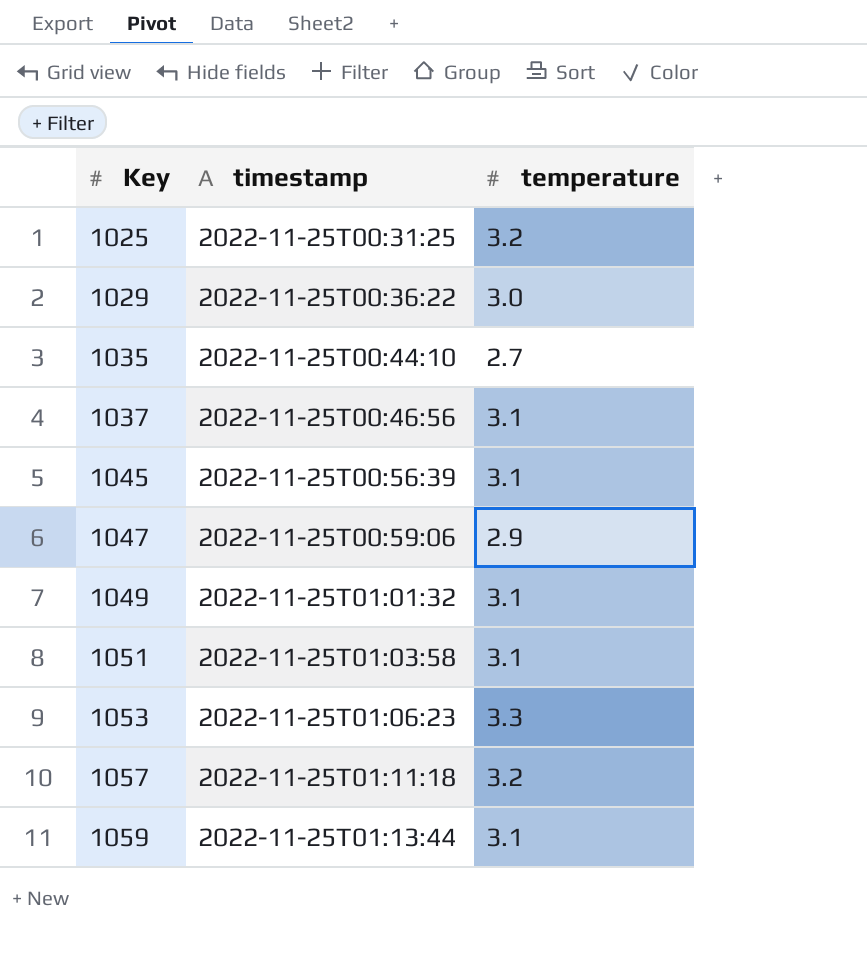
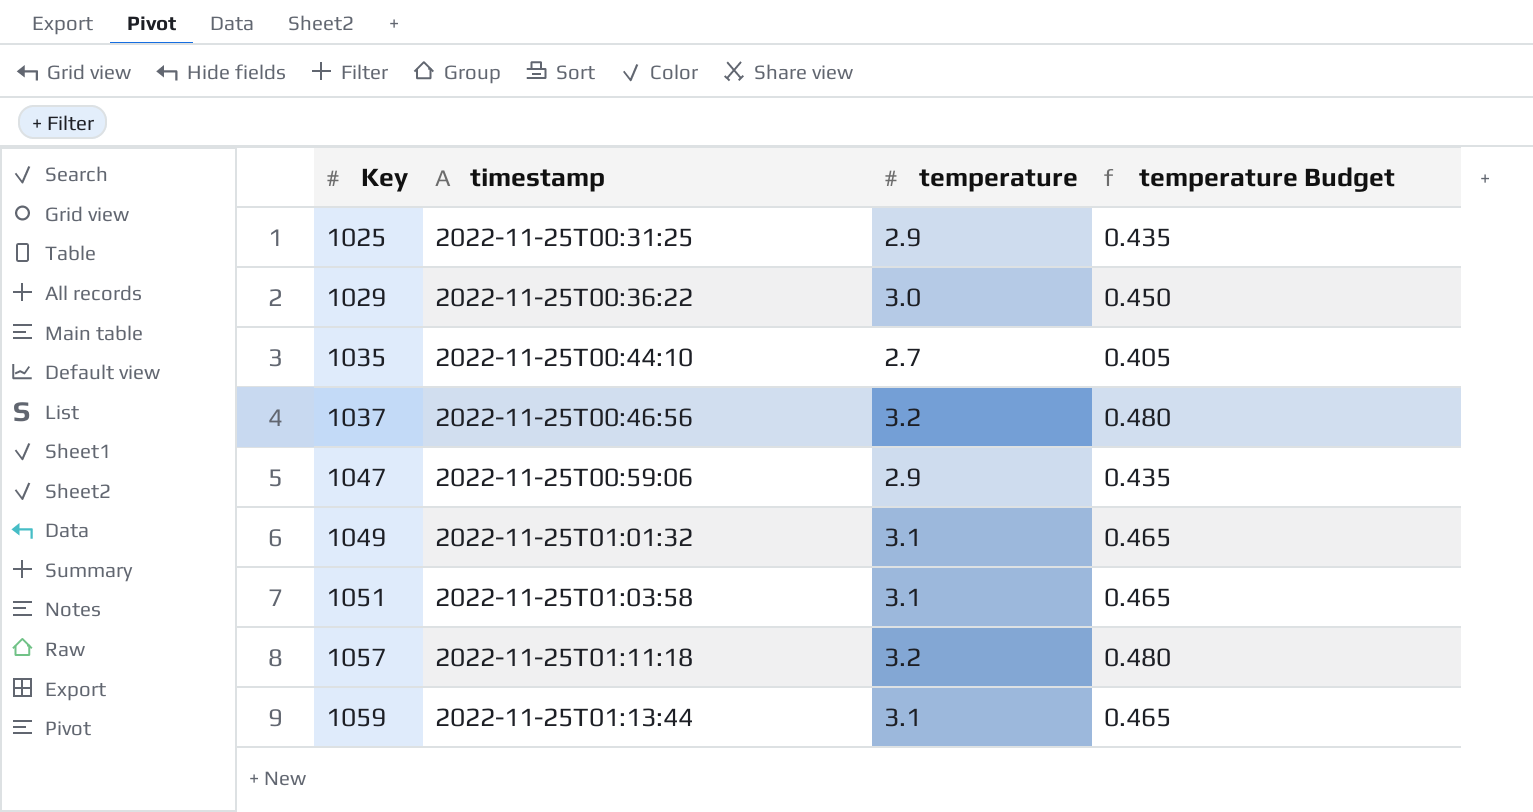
column temperature Budget | formula: none -> [temperature] * 0.15
row 1045: 2022-11-25T00:56:39 | 3.1 -> none
row 1053: 2022-11-25T01:06:23 | 3.3 -> none
1025 | temperature: 3.2 -> 2.9
1037 | temperature: 3.1 -> 3.2

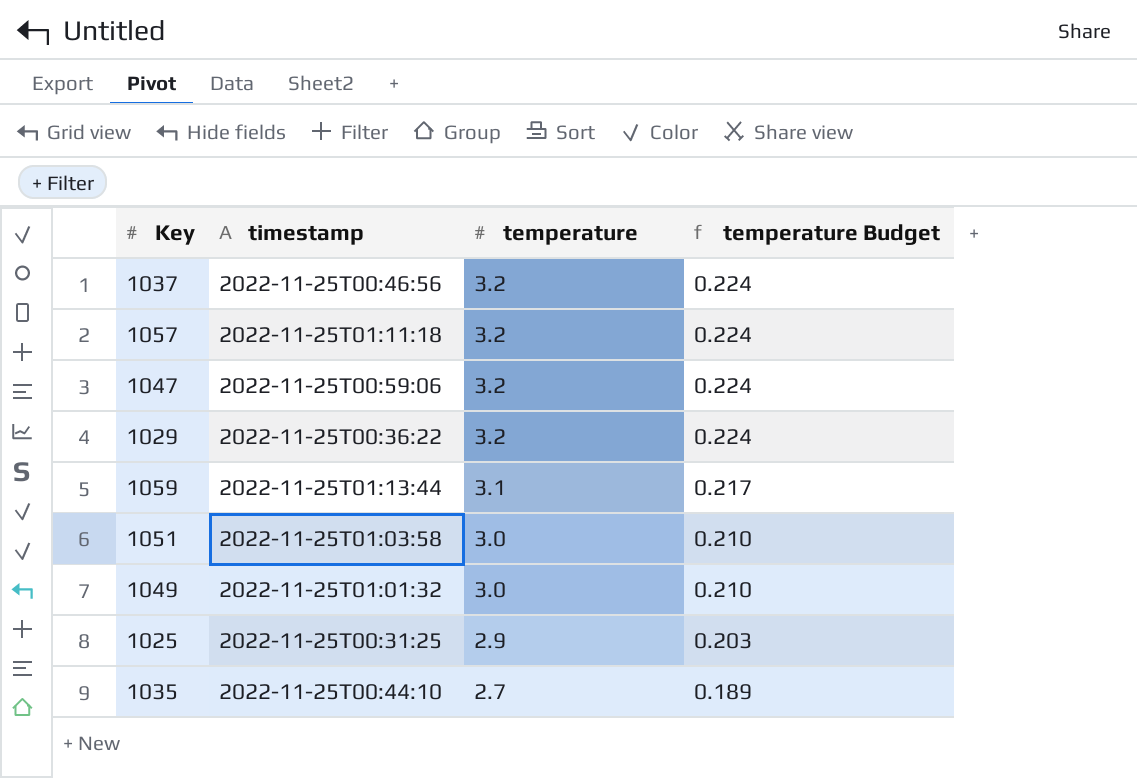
row order: Key ascending -> temperature descending
column temperature Budget | formula: [temperature] * 0.15 -> [temperature] * 0.07
1047 | temperature: 2.9 -> 3.2
1029 | temperature: 3.0 -> 3.2
1051 | temperature: 3.1 -> 3.0
1049 | temperature: 3.1 -> 3.0

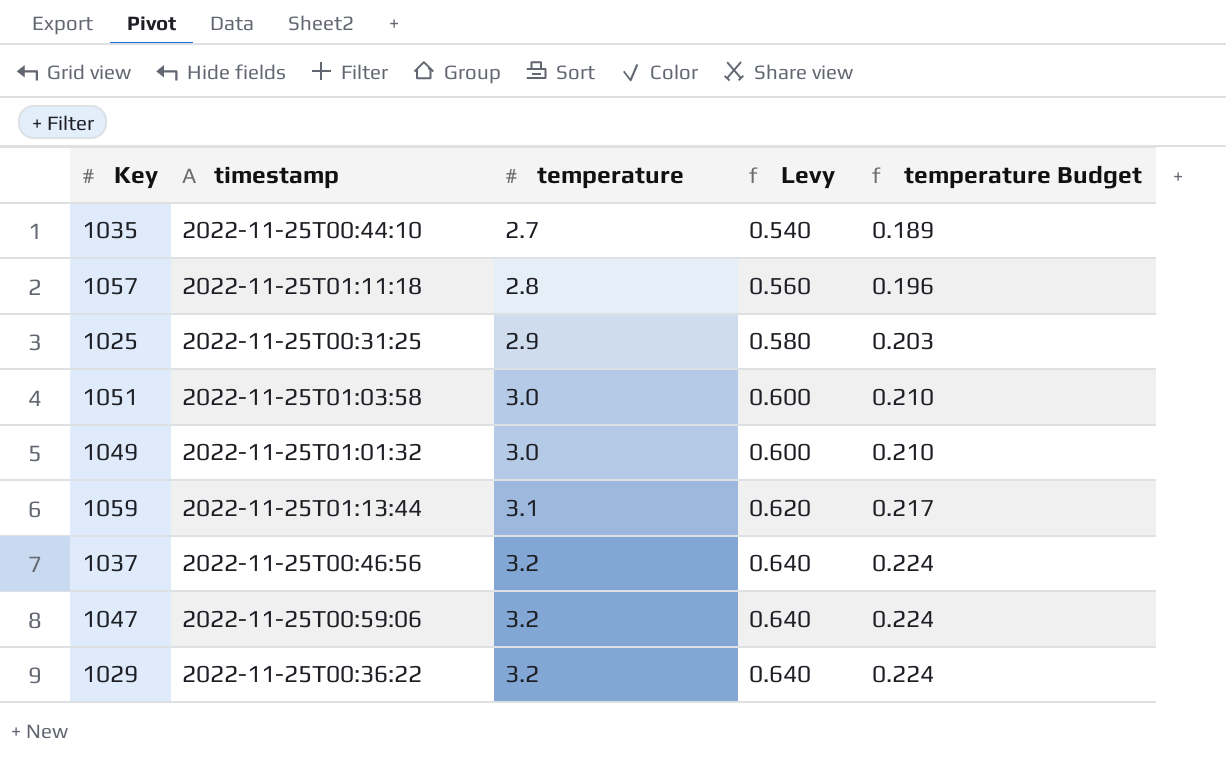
row order: temperature descending -> temperature ascending
column Levy | formula: none -> [temperature] * 0.2
1057 | temperature: 3.2 -> 2.8
1057 | temperature Budget: 0.224 -> 0.196

